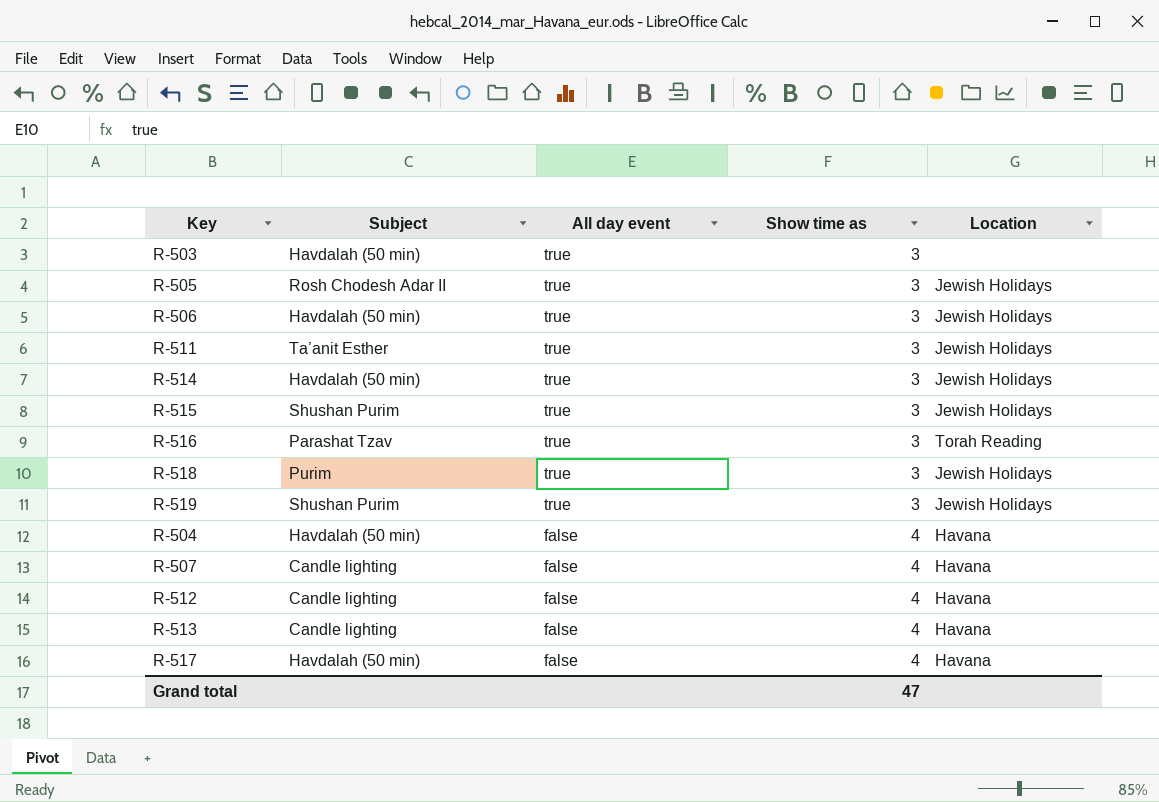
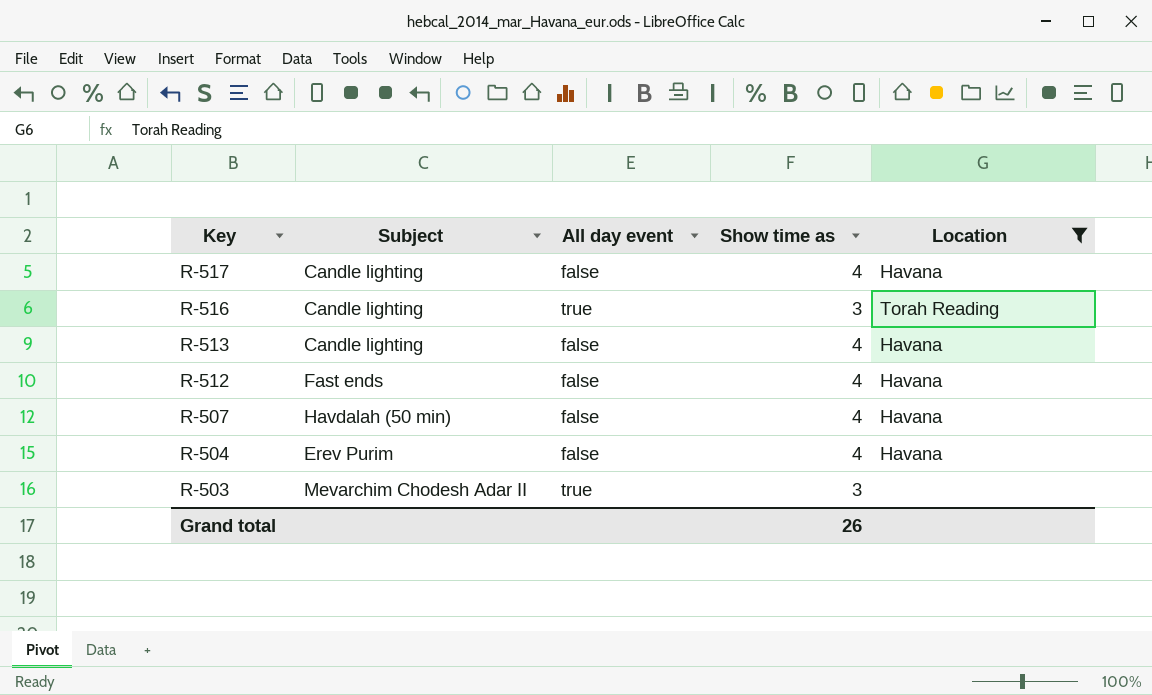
filter: none -> Location != Jewish Holidays
row order: All day event descending -> Key descending
R-517 | Subject: Havdalah (50 min) -> Candle lighting
R-516 | Subject: Parashat Tzav -> Candle lighting
R-512 | Subject: Candle lighting -> Fast ends
R-507 | Subject: Candle lighting -> Havdalah (50 min)
R-504 | Subject: Havdalah (50 min) -> Erev Purim
R-503 | Subject: Havdalah (50 min) -> Mevarchim Chodesh Adar II
Grand total | Show time as: 47 -> 26

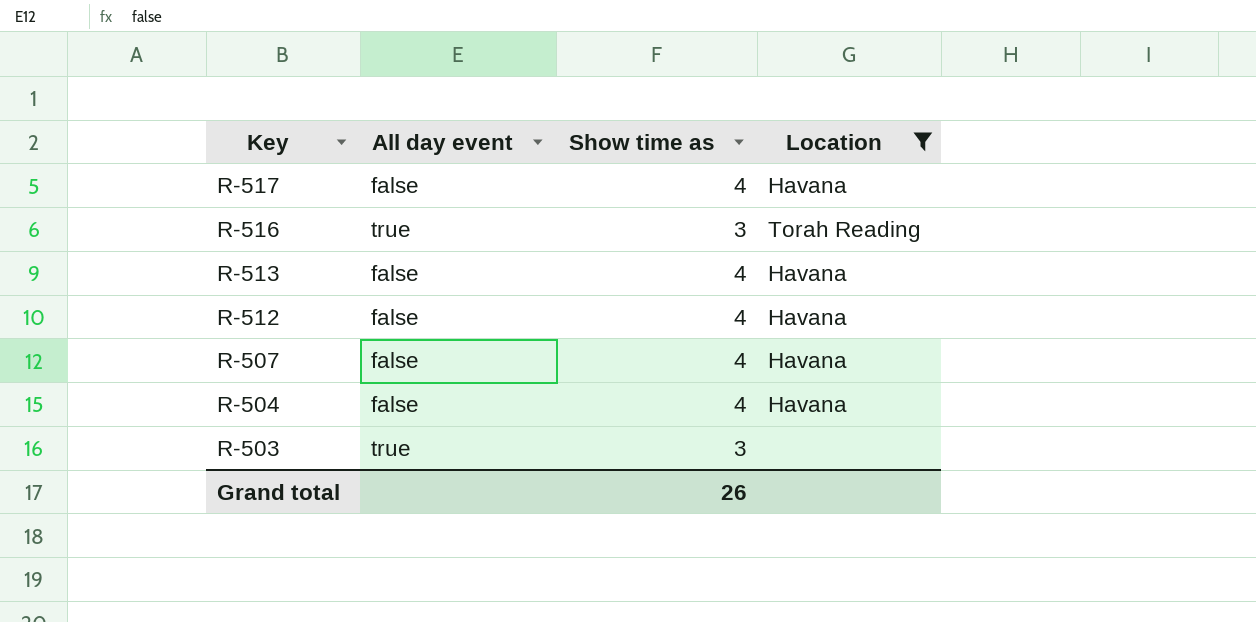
column Subject | position: 2 -> none

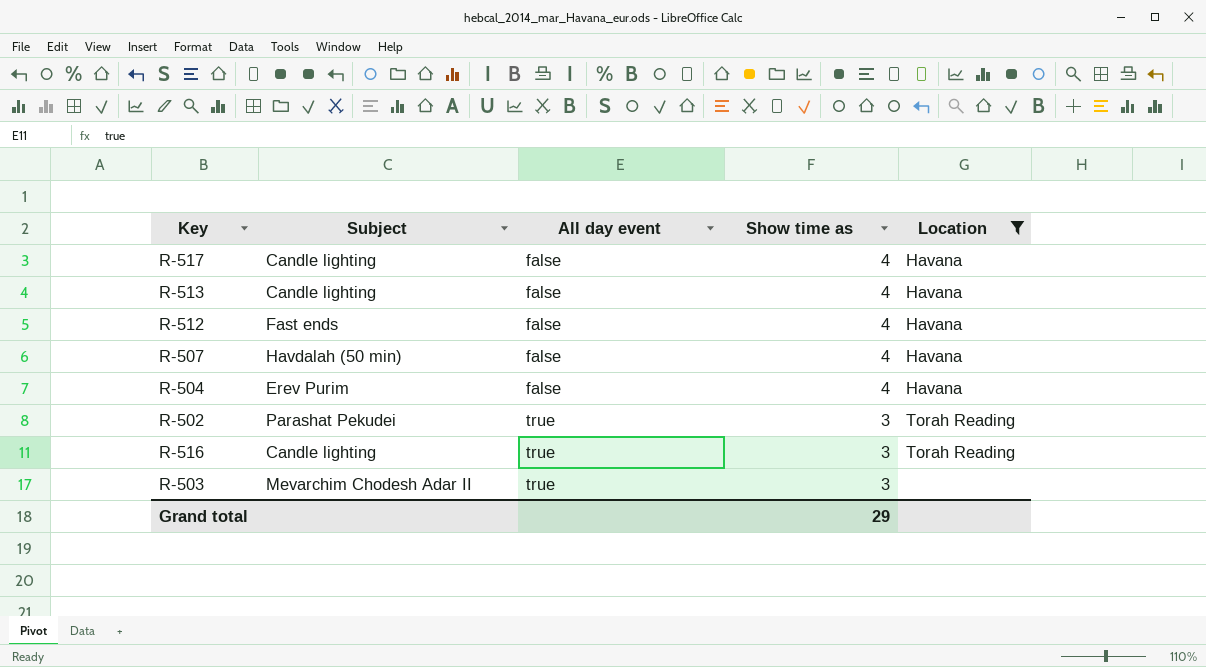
row order: Key descending -> All day event ascending
column Subject | position: none -> 2
row R-502: none -> Parashat Pekudei | true | 3 | Torah Reading
Grand total | Show time as: 26 -> 29

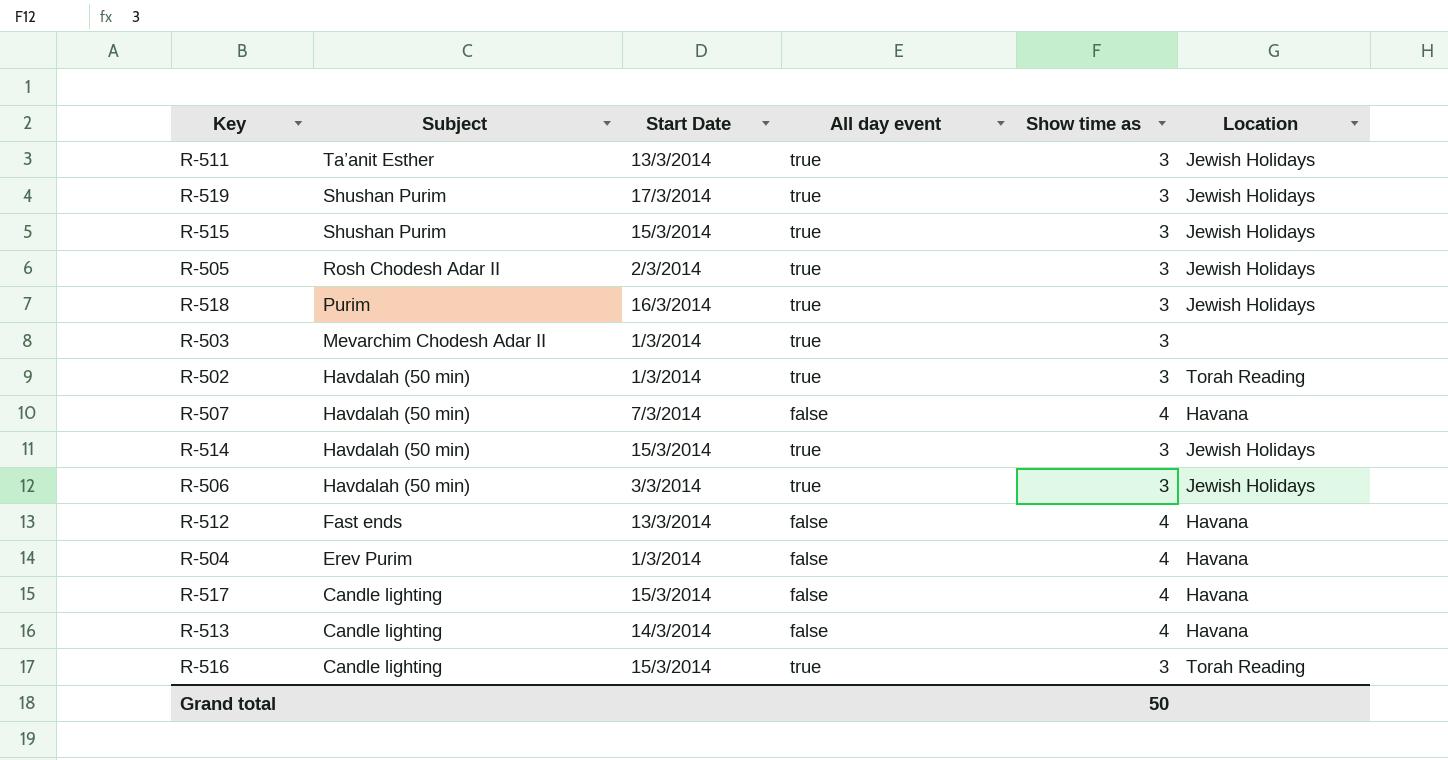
filter: Location != Jewish Holidays -> none
row order: All day event ascending -> Subject descending
column Start Date | position: none -> 3
R-502 | Subject: Parashat Pekudei -> Havdalah (50 min)
Grand total | Show time as: 29 -> 50

